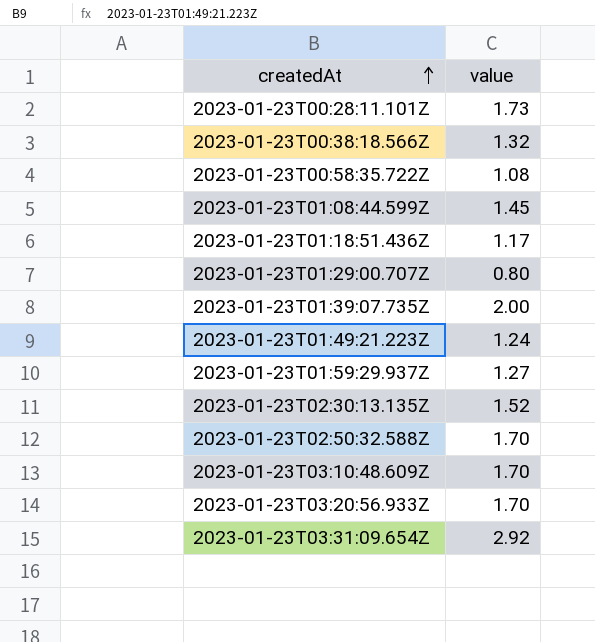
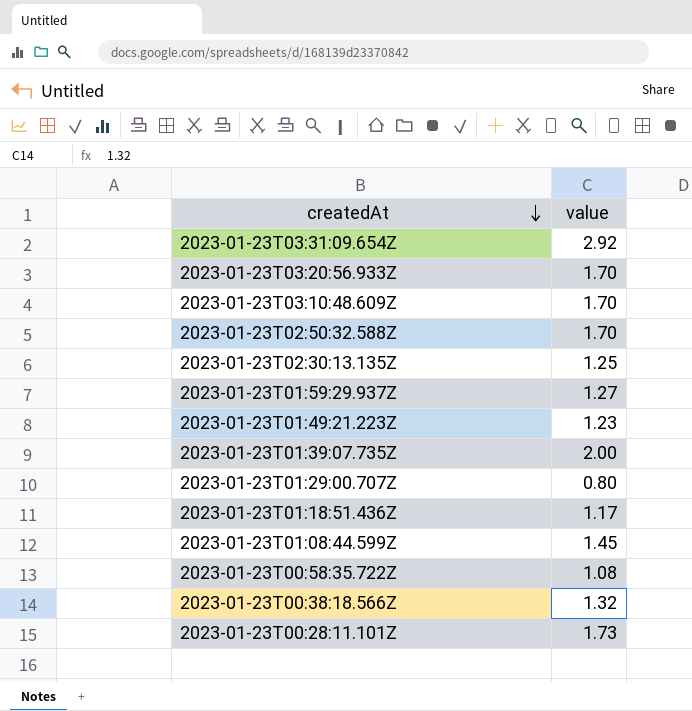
row order: createdAt ascending -> createdAt descending
2023-01-23T02:30:13.135Z | value: 1.52 -> 1.25
2023-01-23T01:49:21.223Z | value: 1.24 -> 1.23

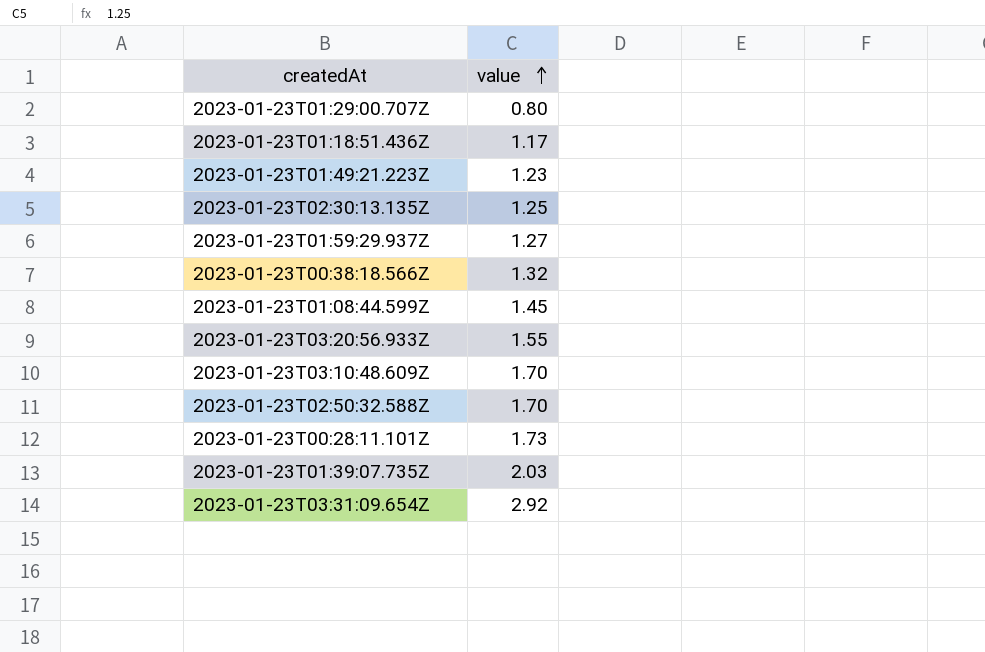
row order: createdAt descending -> value ascending
row 2023-01-23T00:58:35.722Z: 1.08 -> none
2023-01-23T03:20:56.933Z | value: 1.70 -> 1.55
2023-01-23T01:39:07.735Z | value: 2.00 -> 2.03

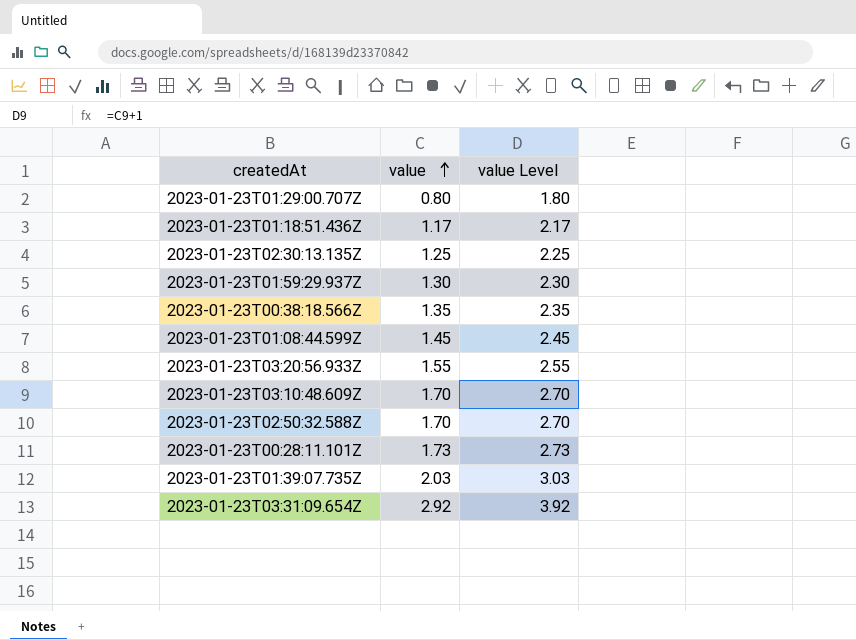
column value Level | formula: none -> [value] + 1
row 2023-01-23T01:49:21.223Z: 1.23 -> none
2023-01-23T01:59:29.937Z | value: 1.27 -> 1.30
2023-01-23T00:38:18.566Z | value: 1.32 -> 1.35

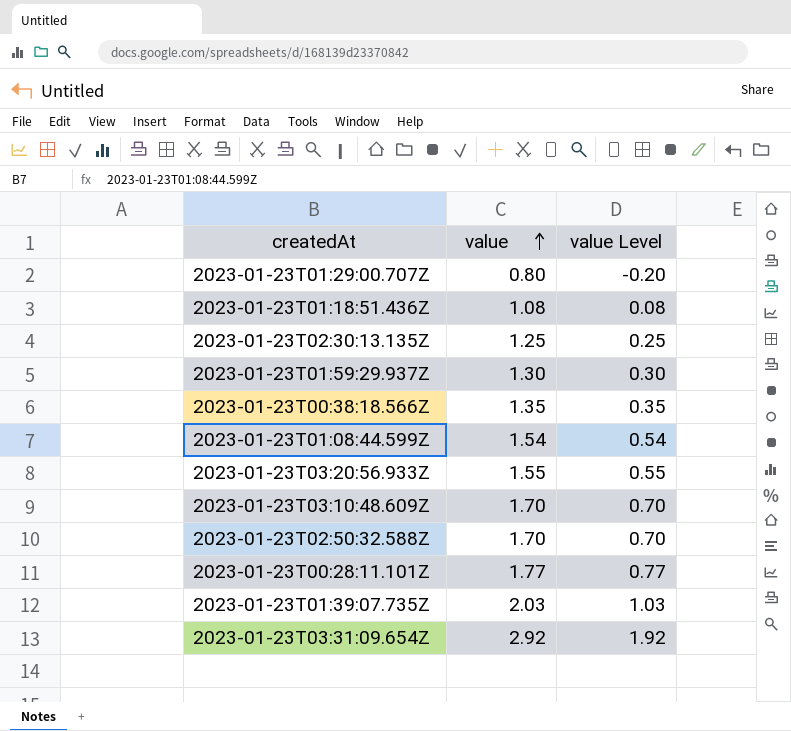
column value Level | formula: [value] + 1 -> [value] - 1
2023-01-23T01:18:51.436Z | value: 1.17 -> 1.08
2023-01-23T01:08:44.599Z | value: 1.45 -> 1.54
2023-01-23T00:28:11.101Z | value: 1.73 -> 1.77

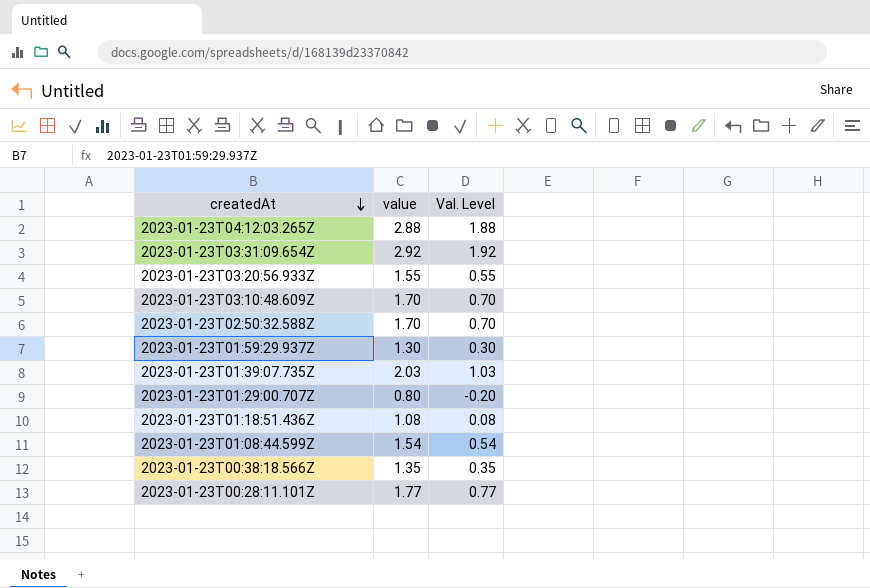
row order: value ascending -> createdAt descending
column name: value Level -> Val. Level
row 2023-01-23T02:30:13.135Z: 1.25 | 0.25 -> none
row 2023-01-23T04:12:03.265Z: none -> 2.88 | 1.88

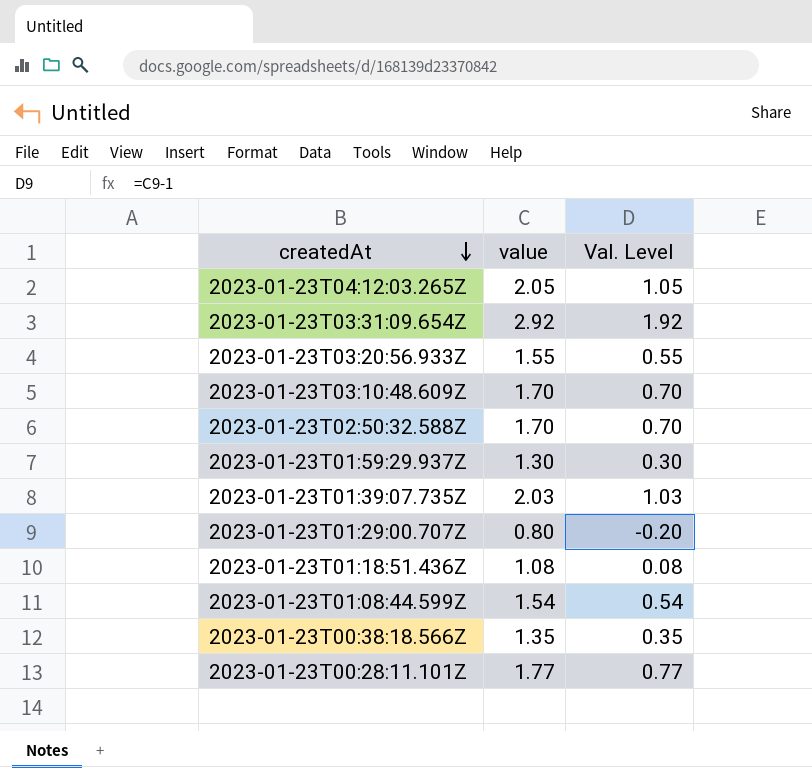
2023-01-23T04:12:03.265Z | value: 2.88 -> 2.05
2023-01-23T04:12:03.265Z | Val. Level: 1.88 -> 1.05

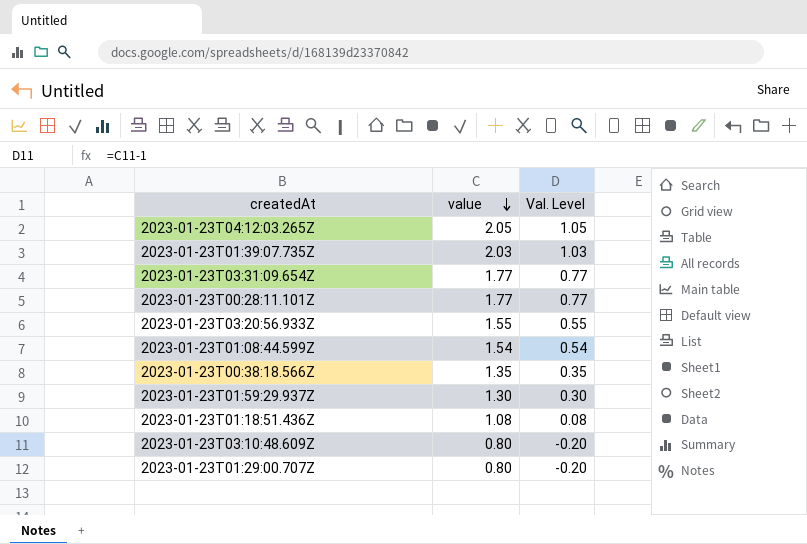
row order: createdAt descending -> value descending
row 2023-01-23T02:50:32.588Z: 1.70 | 0.70 -> none
2023-01-23T03:31:09.654Z | value: 2.92 -> 1.77
2023-01-23T03:31:09.654Z | Val. Level: 1.92 -> 0.77
2023-01-23T03:10:48.609Z | value: 1.70 -> 0.80
2023-01-23T03:10:48.609Z | Val. Level: 0.70 -> -0.20

